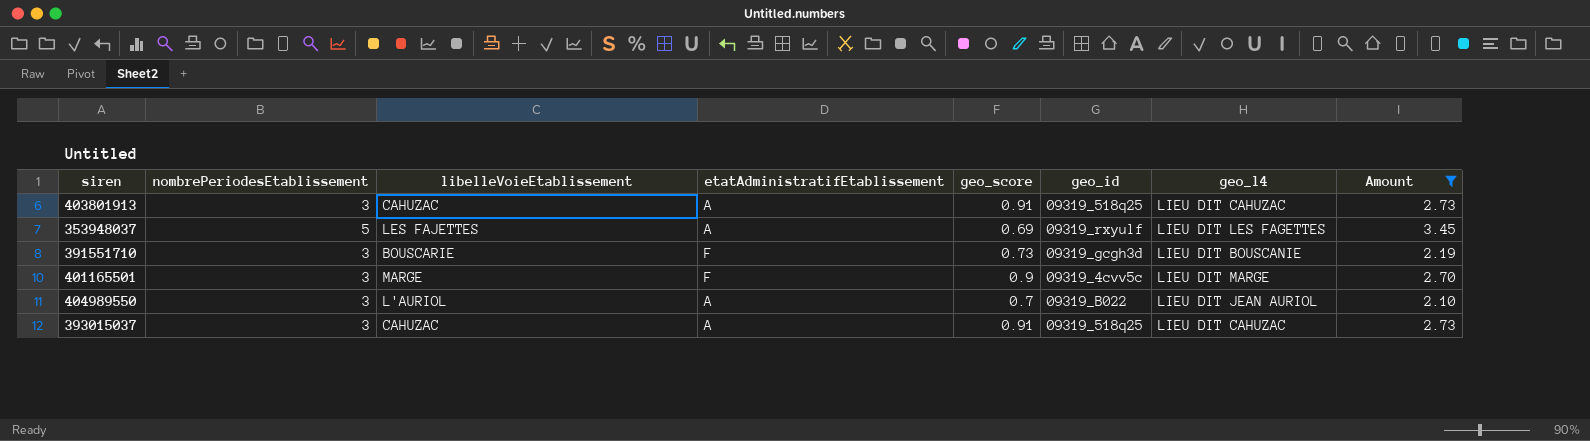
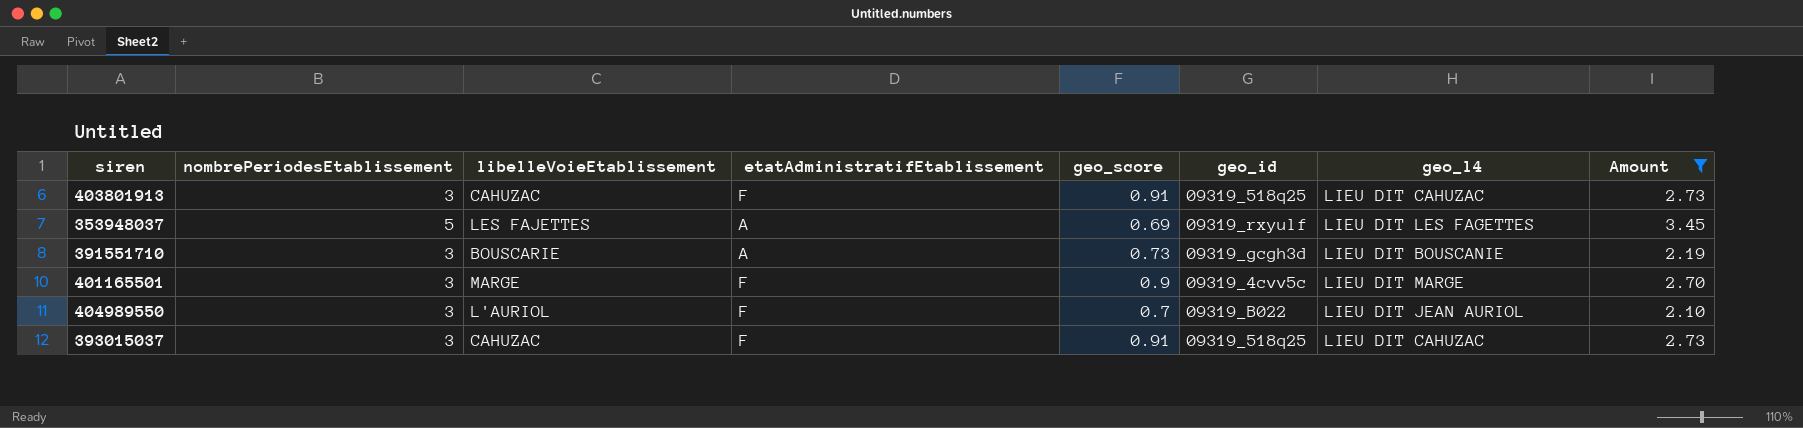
403801913 | etatAdministratifEtablissement: A -> F
391551710 | etatAdministratifEtablissement: F -> A
404989550 | etatAdministratifEtablissement: A -> F
393015037 | etatAdministratifEtablissement: A -> F

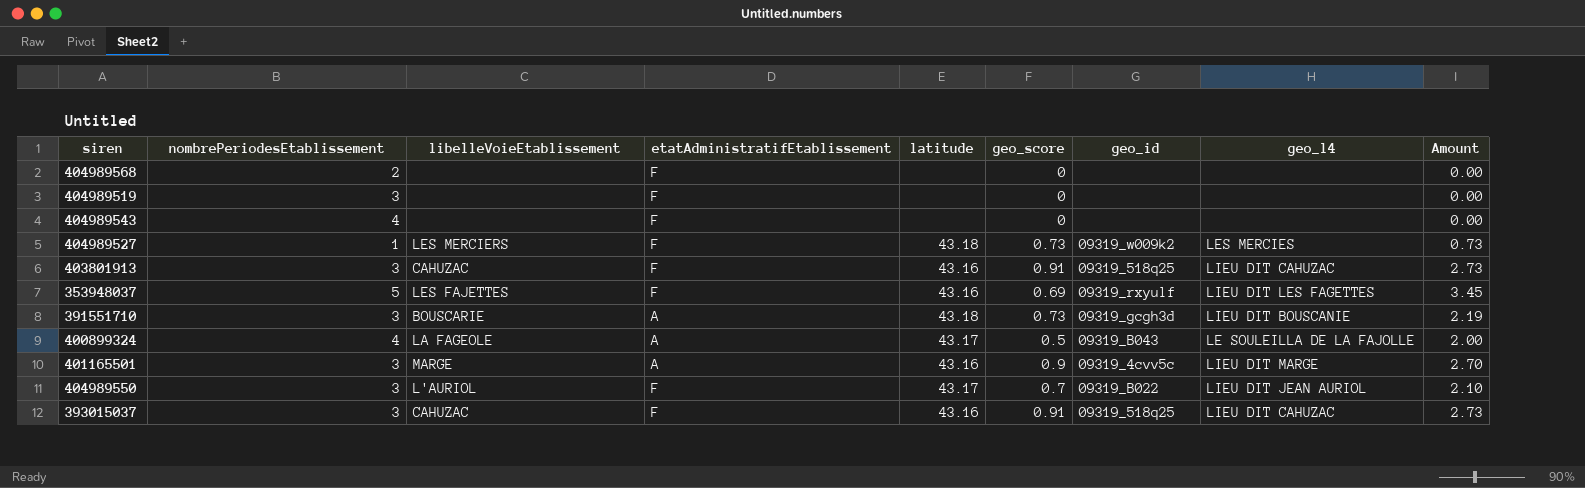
filter: Amount >= 2.10 -> none
column latitude | position: none -> 5
353948037 | etatAdministratifEtablissement: A -> F
401165501 | etatAdministratifEtablissement: F -> A

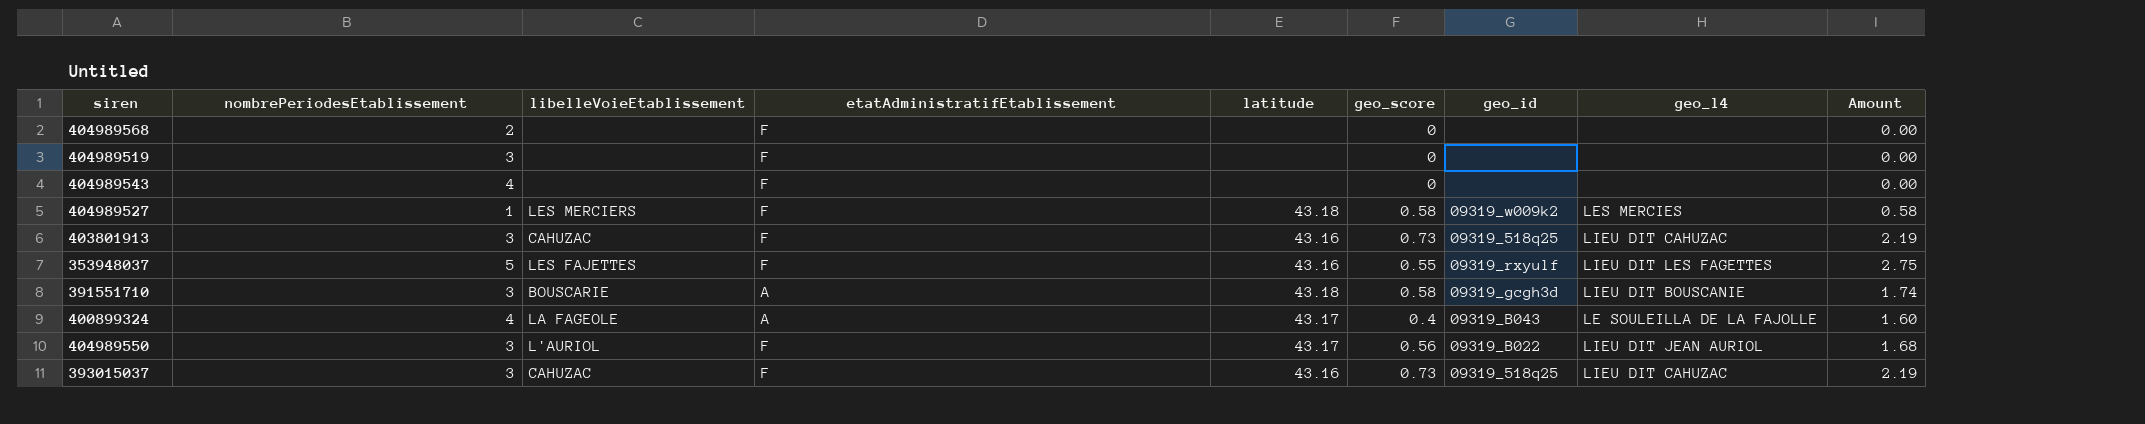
row 401165501: 3 | MARGE | A | 43.16 | 0.9 | 09319_4cvv5c | LIEU DIT MARGE | 2.70 -> none
404989527 | geo_score: 0.73 -> 0.58
404989527 | Amount: 0.73 -> 0.58
403801913 | geo_score: 0.91 -> 0.73
403801913 | Amount: 2.73 -> 2.19
353948037 | geo_score: 0.69 -> 0.55
353948037 | Amount: 3.45 -> 2.75
391551710 | geo_score: 0.73 -> 0.58
391551710 | Amount: 2.19 -> 1.74
400899324 | geo_score: 0.5 -> 0.4
400899324 | Amount: 2.00 -> 1.60
404989550 | geo_score: 0.7 -> 0.56
404989550 | Amount: 2.10 -> 1.68
393015037 | geo_score: 0.91 -> 0.73
393015037 | Amount: 2.73 -> 2.19

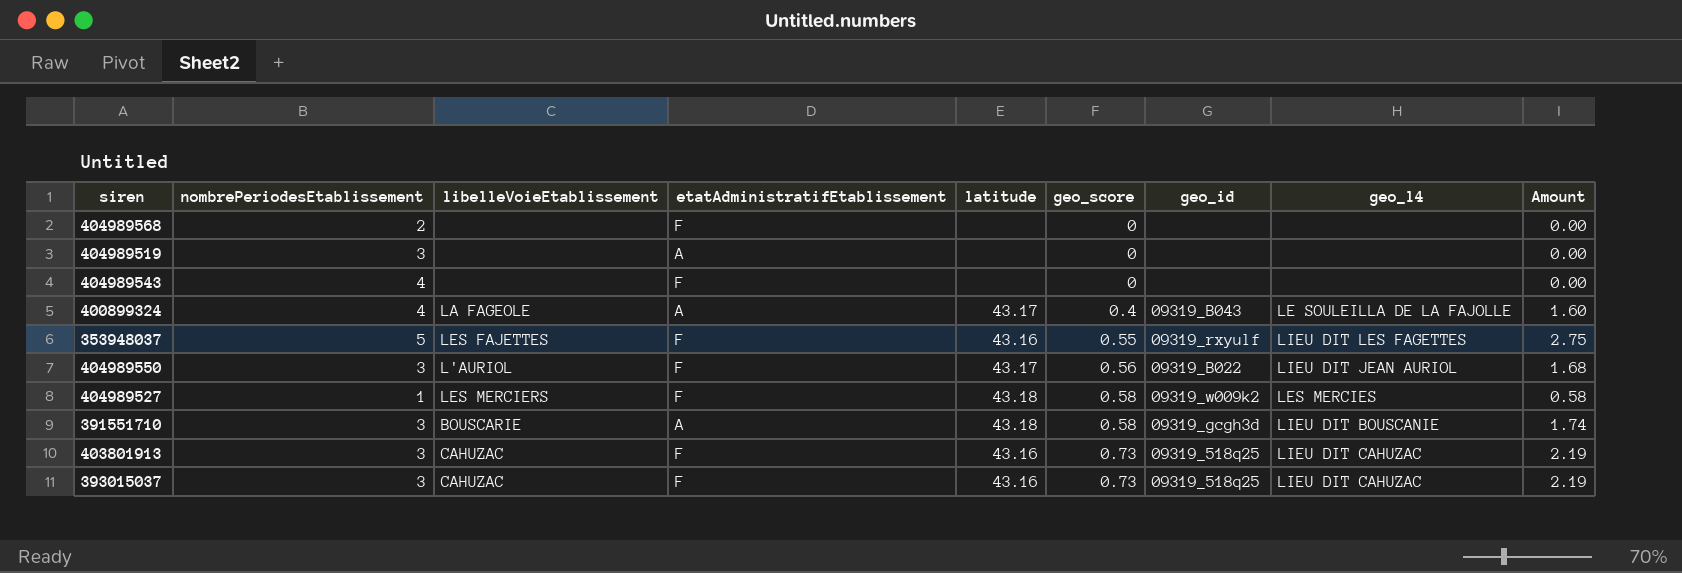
row order: none -> geo_score ascending
404989519 | etatAdministratifEtablissement: F -> A

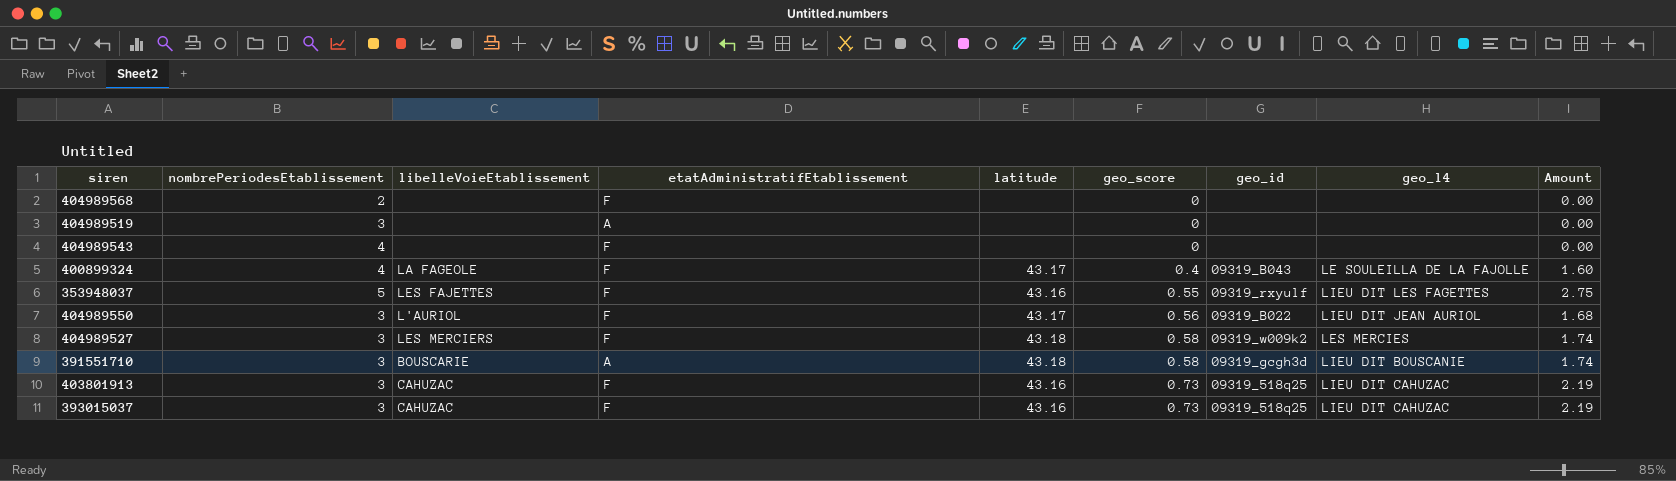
400899324 | etatAdministratifEtablissement: A -> F
404989527 | nombrePeriodesEtablissement: 1 -> 3
404989527 | Amount: 0.58 -> 1.74

